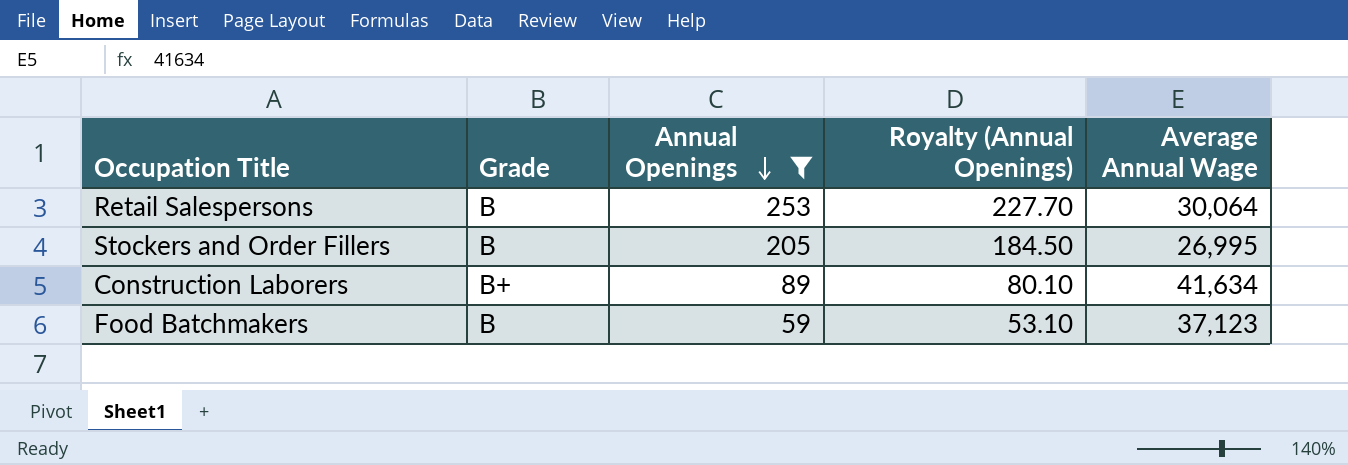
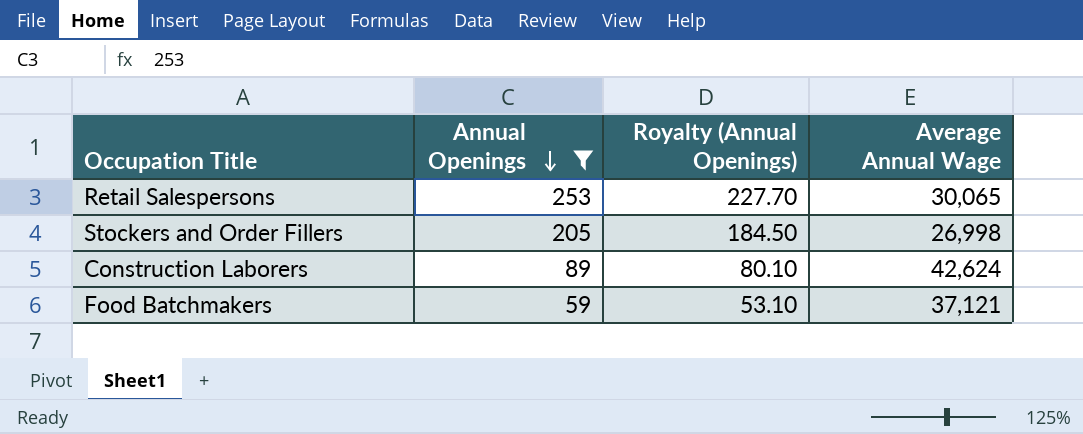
column Grade | position: 2 -> none
Retail Salespersons | Average Annual Wage: 30,064 -> 30,065
Stockers and Order Fillers | Average Annual Wage: 26,995 -> 26,998
Construction Laborers | Average Annual Wage: 41,634 -> 42,624
Food Batchmakers | Average Annual Wage: 37,123 -> 37,121

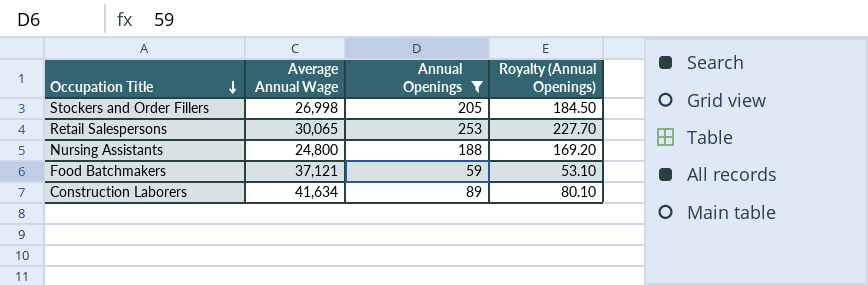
row order: Annual Openings descending -> Occupation Title descending
column Average Annual Wage | position: 4 -> 2
row Nursing Assistants: none -> 24,800 | 188 | 169.20
Construction Laborers | Average Annual Wage: 42,624 -> 41,634

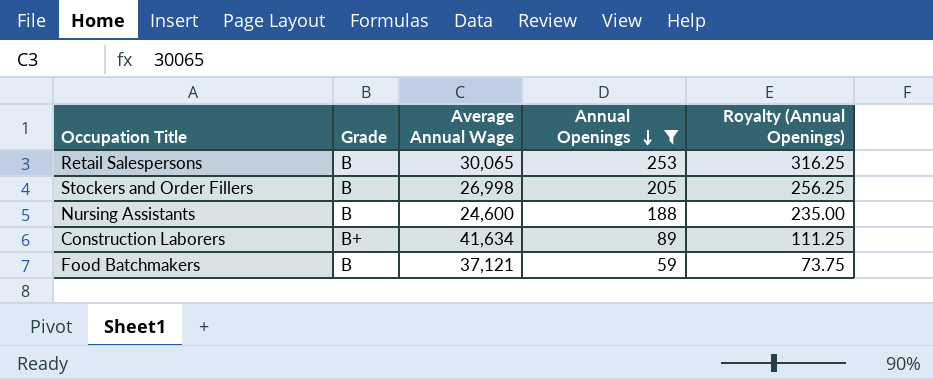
row order: Occupation Title descending -> Annual Openings descending
column Grade | position: none -> 2
column Royalty (Annual Openings) | formula: [Annual Openings] * 0.9 -> [Annual Openings] * 1.25
Nursing Assistants | Average Annual Wage: 24,800 -> 24,600

